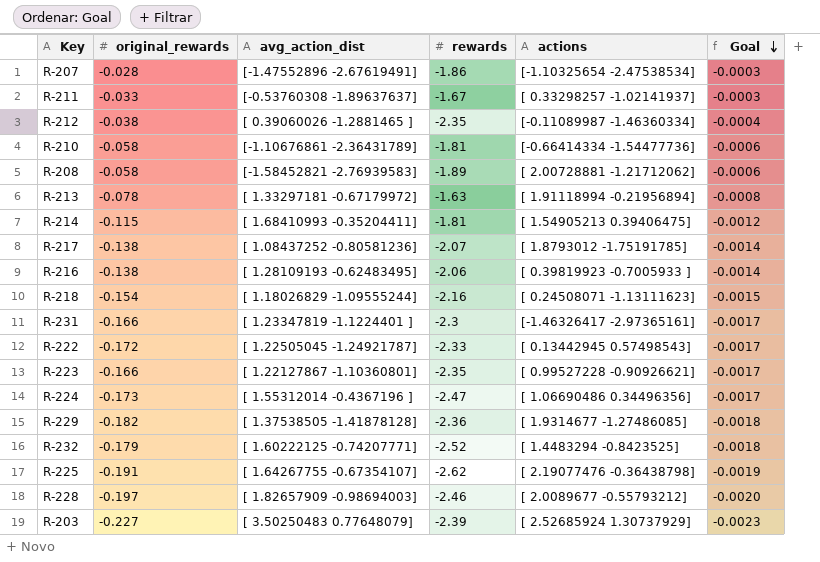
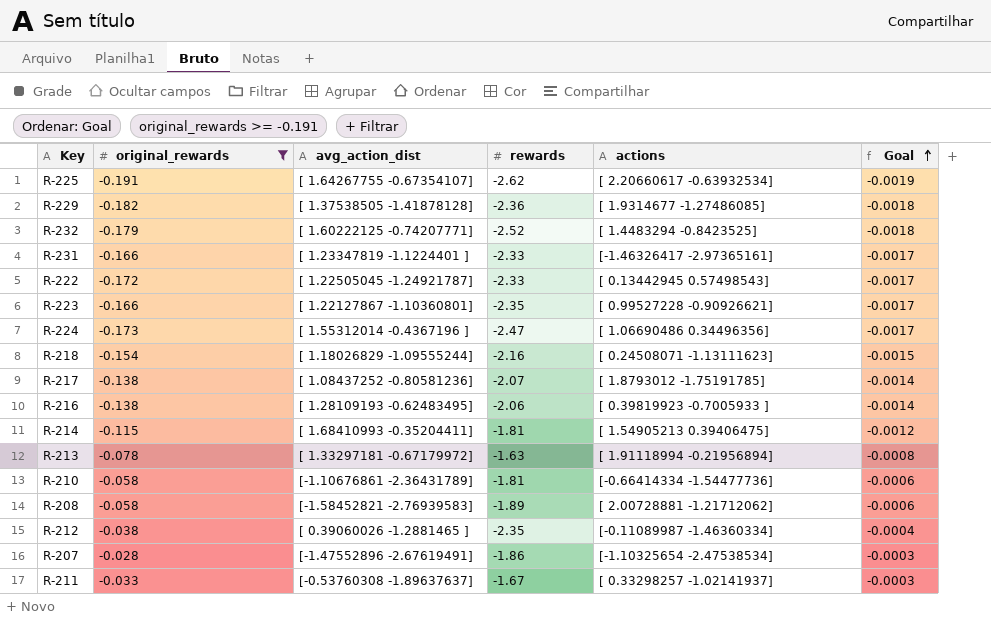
filter: none -> original_rewards >= -0.191
row order: Goal descending -> Goal ascending
R-225 | actions: [ 2.19077476 -0.36438798] -> [ 2.20660617 -0.63932534]
R-231 | rewards: -2.3 -> -2.33

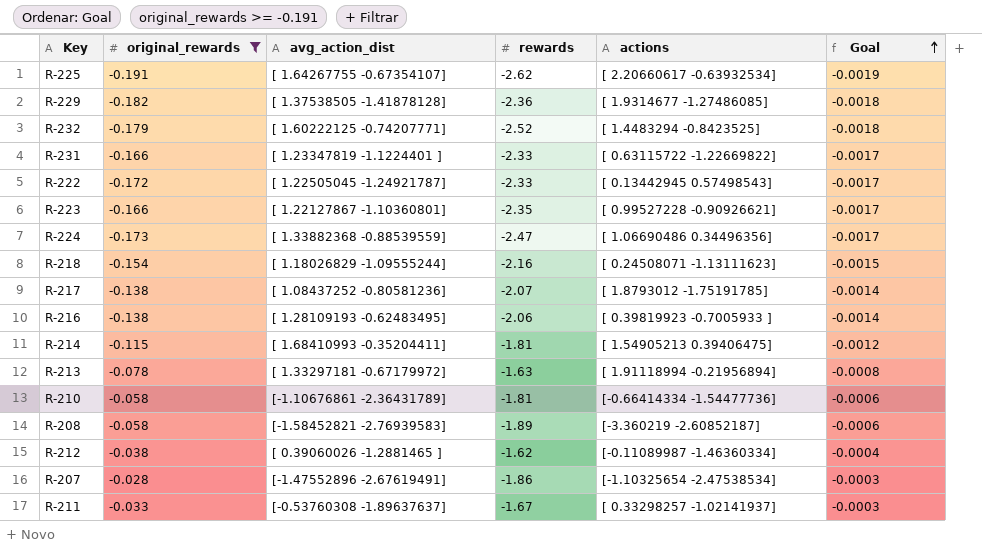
R-231 | actions: [-1.46326417 -2.97365161] -> [ 0.63115722 -1.22669822]
R-224 | avg_action_dist: [ 1.55312014 -0.4367196 ] -> [ 1.33882368 -0.88539559]
R-208 | actions: [ 2.00728881 -1.21712062] -> [-3.360219 -2.60852187]
R-212 | rewards: -2.35 -> -1.62

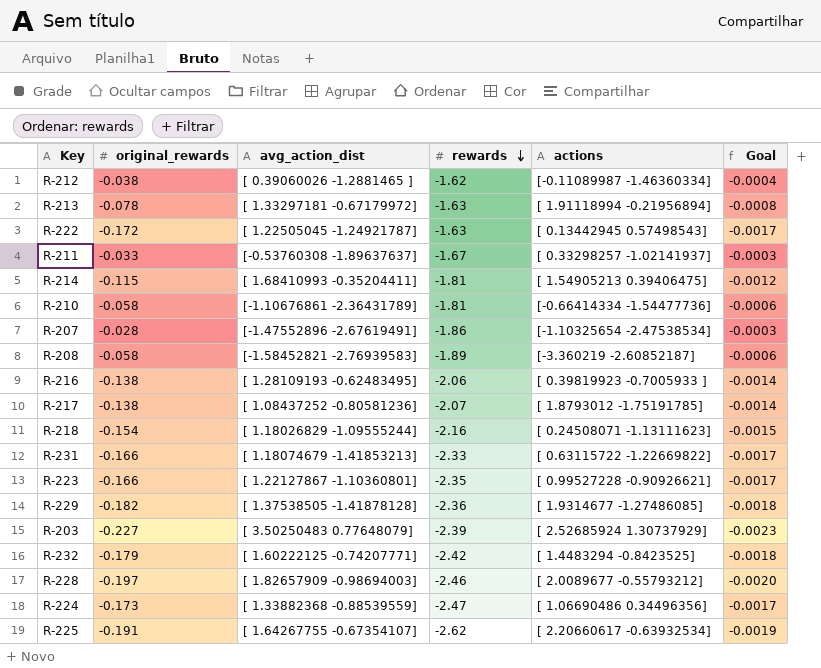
filter: original_rewards >= -0.191 -> none
row order: Goal ascending -> rewards descending
R-222 | rewards: -2.33 -> -1.63
R-231 | avg_action_dist: [ 1.23347819 -1.1224401 ] -> [ 1.18074679 -1.41853213]
R-232 | rewards: -2.52 -> -2.42

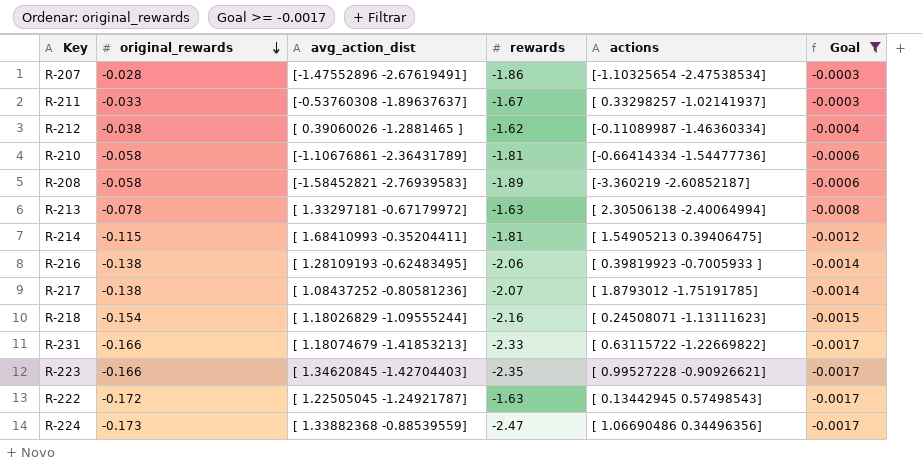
filter: none -> Goal >= -0.0017
row order: rewards descending -> original_rewards descending
R-213 | actions: [ 1.91118994 -0.21956894] -> [ 2.30506138 -2.40064994]
R-223 | avg_action_dist: [ 1.22127867 -1.10360801] -> [ 1.34620845 -1.42704403]

